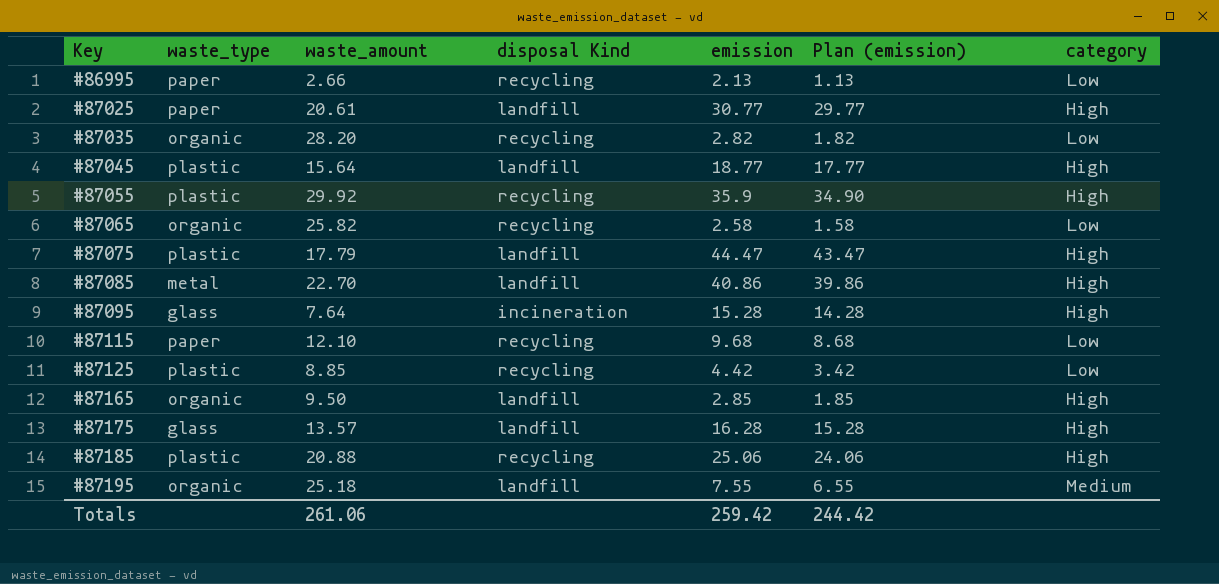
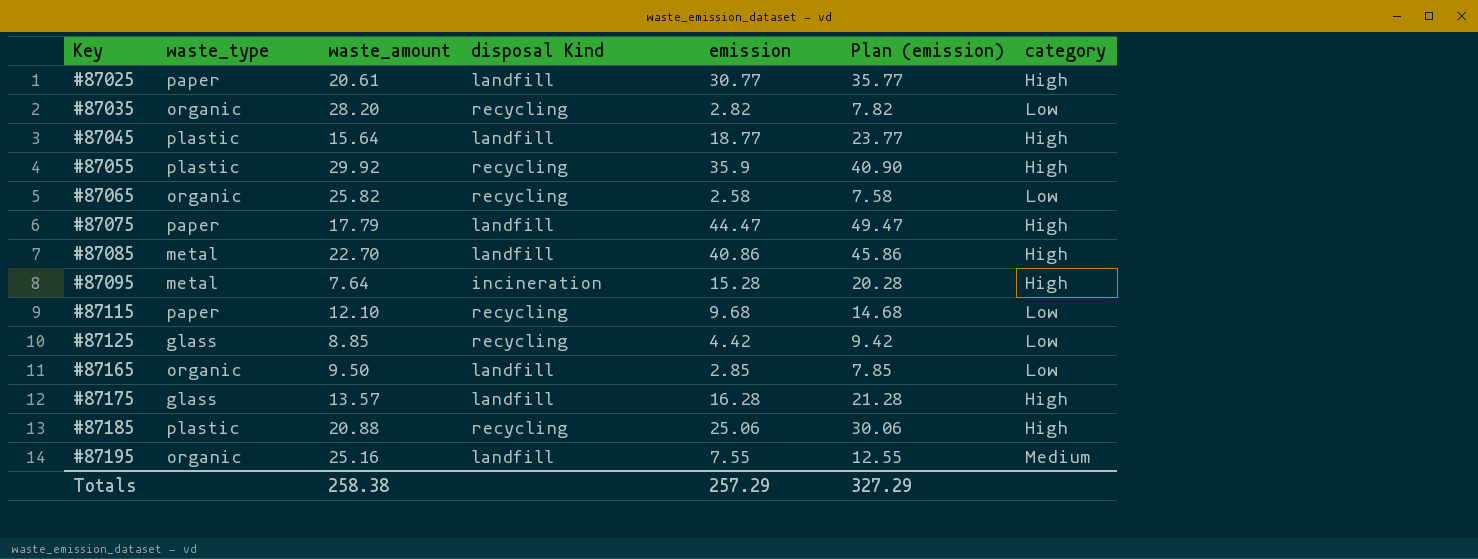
column Plan (emission) | formula: [emission] - 1 -> [emission] + 5
row #86995: paper | 2.66 | recycling | 2.13 | 1.13 | Low -> none
#87075 | waste_type: plastic -> paper
#87095 | waste_type: glass -> metal
#87125 | waste_type: plastic -> glass
#87165 | category: High -> Low
#87195 | waste_amount: 25.18 -> 25.16
Totals | waste_amount: 261.06 -> 258.38
Totals | emission: 259.42 -> 257.29
Totals | Plan (emission): 244.42 -> 327.29

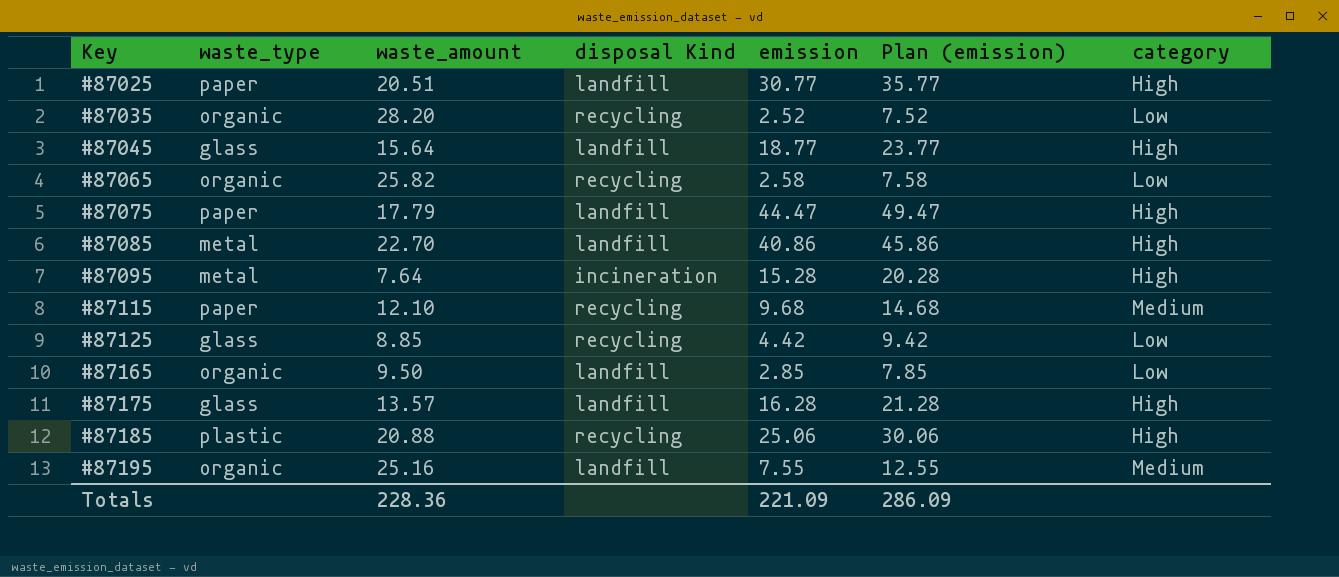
row #87055: plastic | 29.92 | recycling | 35.9 | 40.90 | High -> none
#87025 | waste_amount: 20.61 -> 20.51
#87035 | emission: 2.82 -> 2.52
#87035 | Plan (emission): 7.82 -> 7.52
#87045 | waste_type: plastic -> glass
#87115 | category: Low -> Medium
Totals | waste_amount: 258.38 -> 228.36
Totals | emission: 257.29 -> 221.09
Totals | Plan (emission): 327.29 -> 286.09

